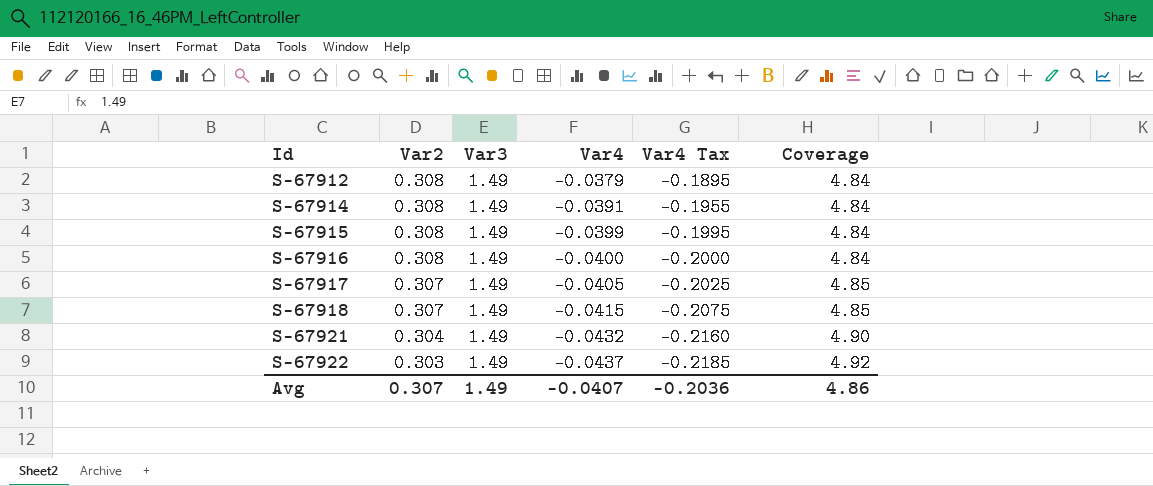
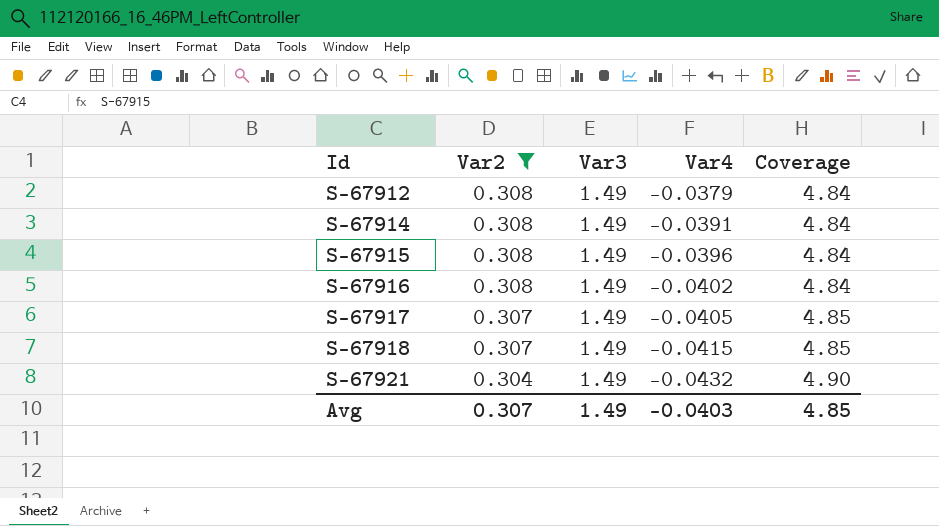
filter: none -> Var2 != 0.303
column Var4 Tax | formula: [Var4] * 5 -> none
S-67915 | Var4: -0.0399 -> -0.0396
S-67916 | Var4: -0.0400 -> -0.0402
Avg | Var4: -0.0407 -> -0.0403
Avg | Coverage: 4.86 -> 4.85

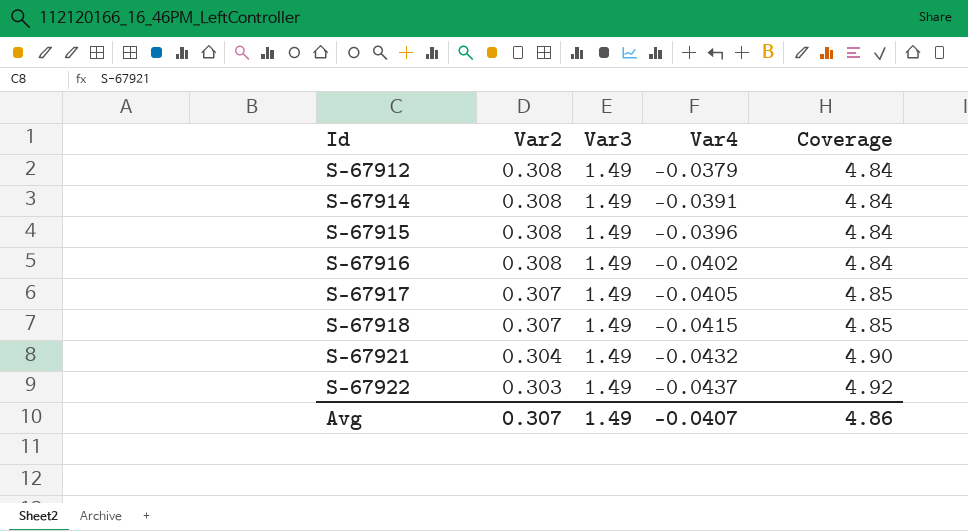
filter: Var2 != 0.303 -> none
Avg | Var4: -0.0403 -> -0.0407
Avg | Coverage: 4.85 -> 4.86

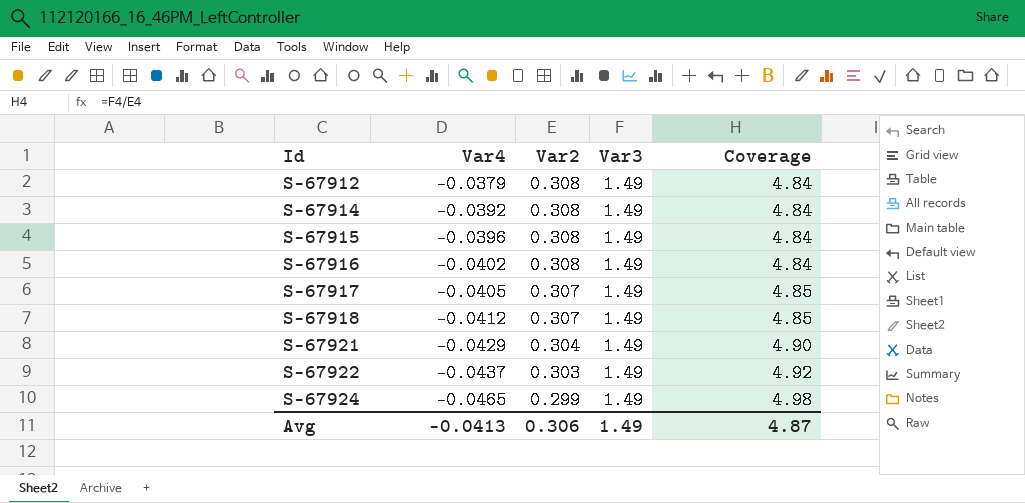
column Var4 | position: 4 -> 2
S-67914 | Var4: -0.0391 -> -0.0392
S-67918 | Var4: -0.0415 -> -0.0412
S-67921 | Var4: -0.0432 -> -0.0429
row S-67924: none -> -0.0465 | 0.299 | 1.49 | 4.98
Avg | Var4: -0.0407 -> -0.0413
Avg | Var2: 0.307 -> 0.306
Avg | Coverage: 4.86 -> 4.87

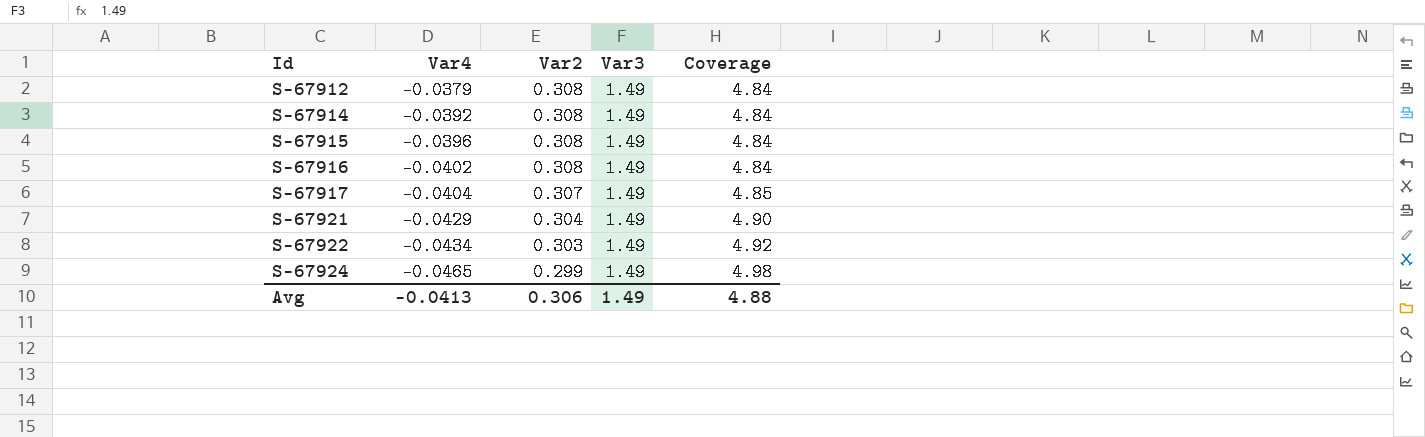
row S-67918: -0.0412 | 0.307 | 1.49 | 4.85 -> none
S-67917 | Var4: -0.0405 -> -0.0404
S-67922 | Var4: -0.0437 -> -0.0434
Avg | Coverage: 4.87 -> 4.88

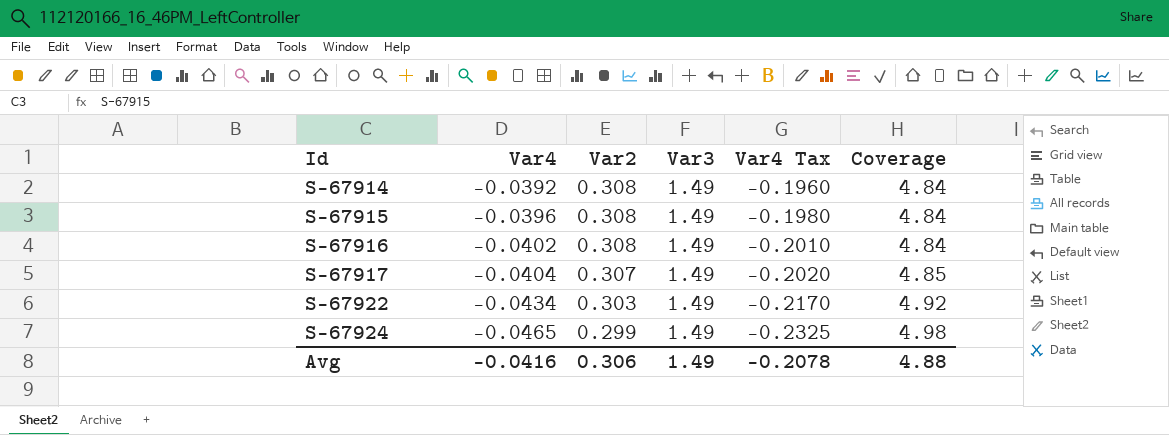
column Var4 Tax | formula: none -> [Var4] * 5
row S-67912: -0.0379 | 0.308 | 1.49 | 4.84 -> none
row S-67921: -0.0429 | 0.304 | 1.49 | 4.90 -> none
Avg | Var4: -0.0413 -> -0.0416

